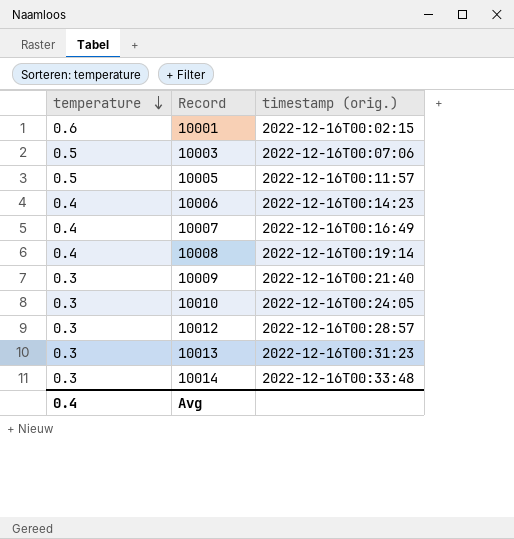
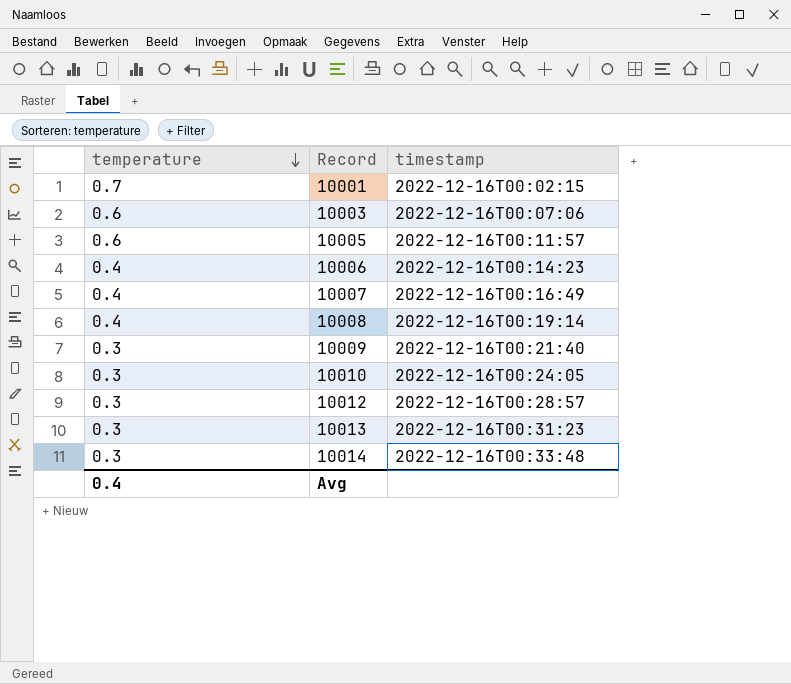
column name: timestamp (orig.) -> timestamp
10001 | temperature: 0.6 -> 0.7
10003 | temperature: 0.5 -> 0.6
10005 | temperature: 0.5 -> 0.6

